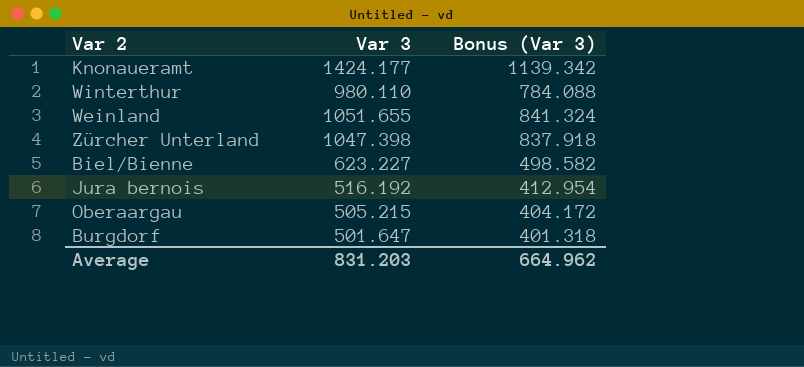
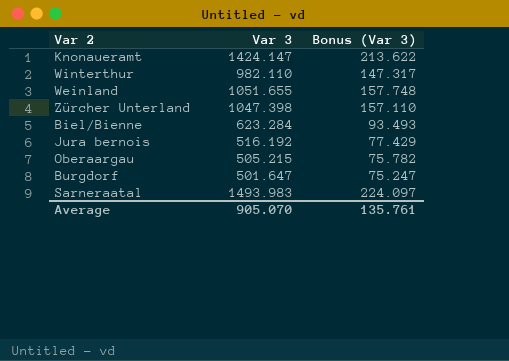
column Bonus (Var 3) | formula: [Var 3] * 0.8 -> [Var 3] * 0.15
Knonaueramt | Var 3: 1424.177 -> 1424.147
Winterthur | Var 3: 980.110 -> 982.110
Biel/Bienne | Var 3: 623.227 -> 623.284
row Sarneraatal: none -> 1493.983 | 224.097
Average | Var 3: 831.203 -> 905.070
Average | Bonus (Var 3): 664.962 -> 135.761

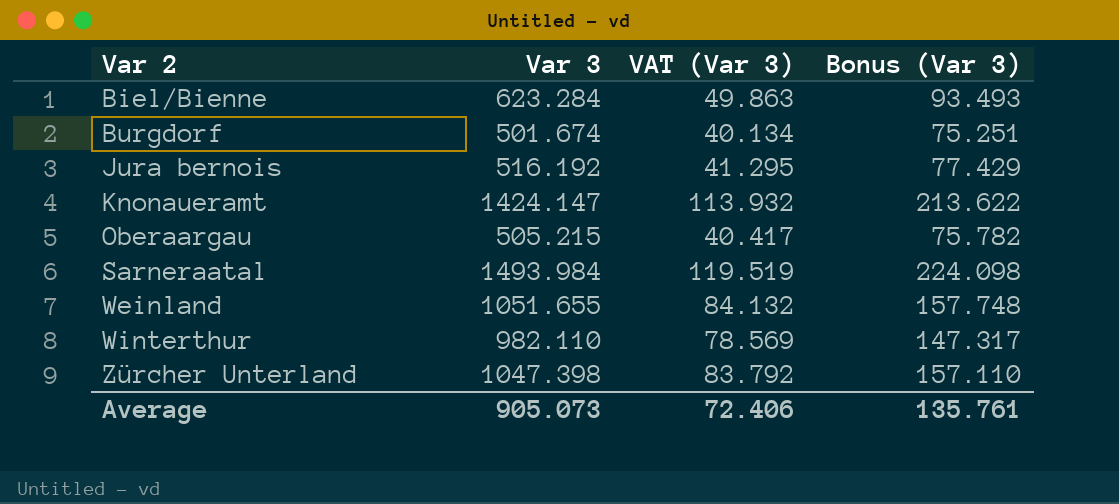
row order: none -> Var 2 ascending
column VAT (Var 3) | formula: none -> [Var 3] * 0.08
Burgdorf | Var 3: 501.647 -> 501.674
Burgdorf | Bonus (Var 3): 75.247 -> 75.251
Sarneraatal | Var 3: 1493.983 -> 1493.984
Sarneraatal | Bonus (Var 3): 224.097 -> 224.098
Average | Var 3: 905.070 -> 905.073

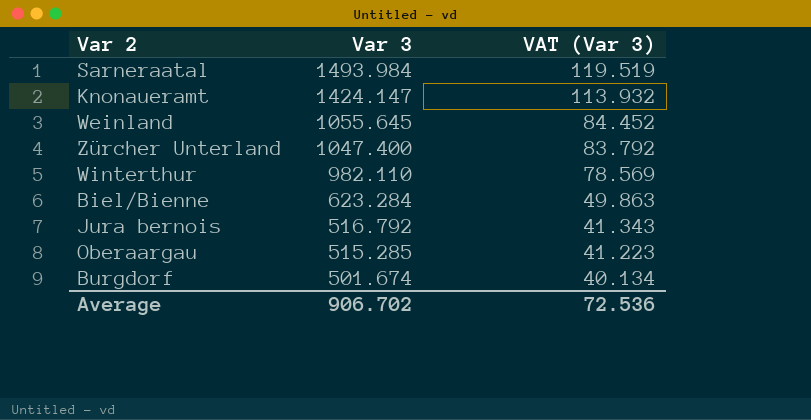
row order: Var 2 ascending -> Var 3 descending
column Bonus (Var 3) | formula: [Var 3] * 0.15 -> none
Weinland | Var 3: 1051.655 -> 1055.645
Weinland | VAT (Var 3): 84.132 -> 84.452
Zürcher Unterland | Var 3: 1047.398 -> 1047.400
Jura bernois | Var 3: 516.192 -> 516.792
Jura bernois | VAT (Var 3): 41.295 -> 41.343
Oberaargau | Var 3: 505.215 -> 515.285
Oberaargau | VAT (Var 3): 40.417 -> 41.223
Average | Var 3: 905.073 -> 906.702
Average | VAT (Var 3): 72.406 -> 72.536

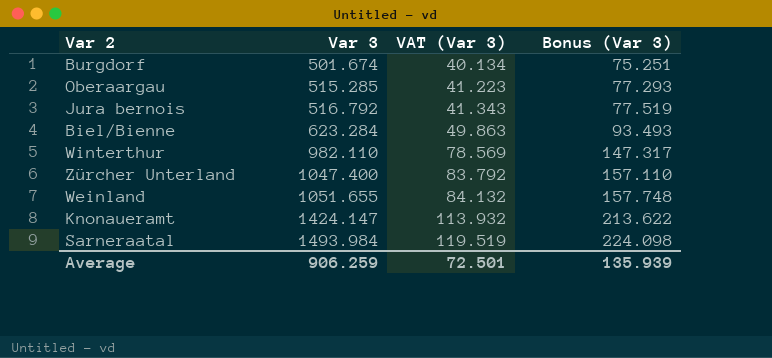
row order: Var 3 descending -> Var 3 ascending
column Bonus (Var 3) | formula: none -> [Var 3] * 0.15
Weinland | Var 3: 1055.645 -> 1051.655
Weinland | VAT (Var 3): 84.452 -> 84.132
Average | Var 3: 906.702 -> 906.259
Average | VAT (Var 3): 72.536 -> 72.501

